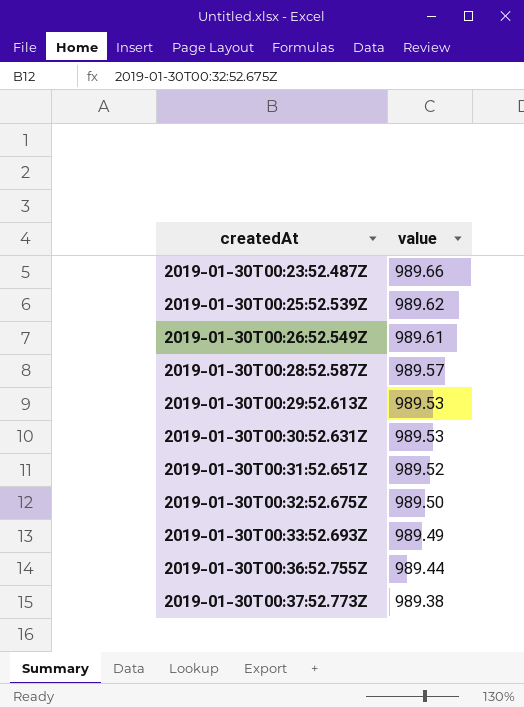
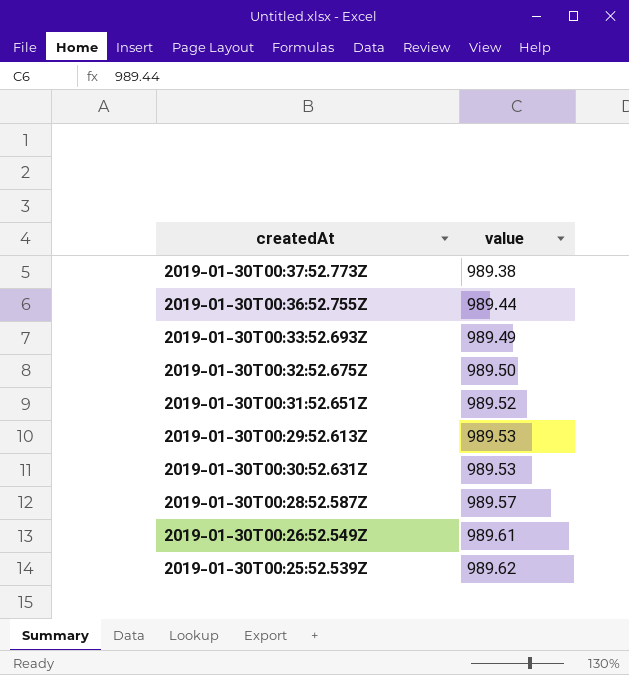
row order: createdAt ascending -> value ascending
row 2019-01-30T00:23:52.487Z: 989.66 -> none

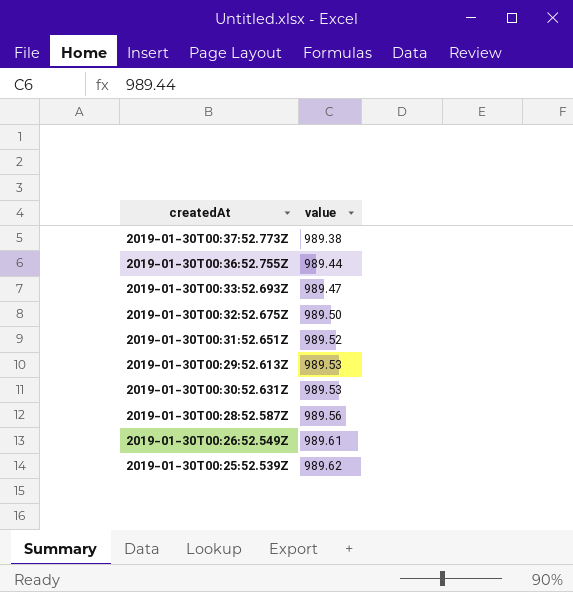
2019-01-30T00:33:52.693Z | value: 989.49 -> 989.47
2019-01-30T00:28:52.587Z | value: 989.57 -> 989.56

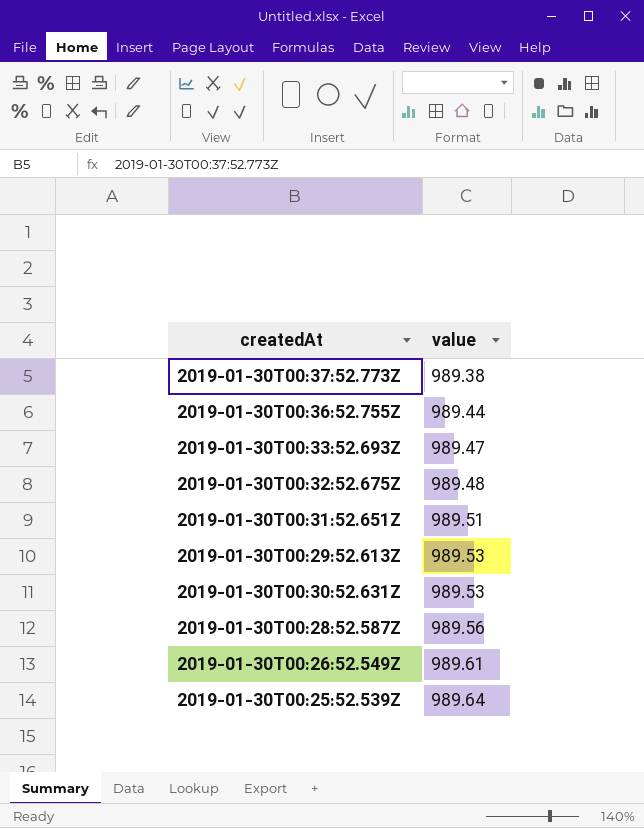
2019-01-30T00:32:52.675Z | value: 989.50 -> 989.48
2019-01-30T00:31:52.651Z | value: 989.52 -> 989.51
2019-01-30T00:25:52.539Z | value: 989.62 -> 989.64

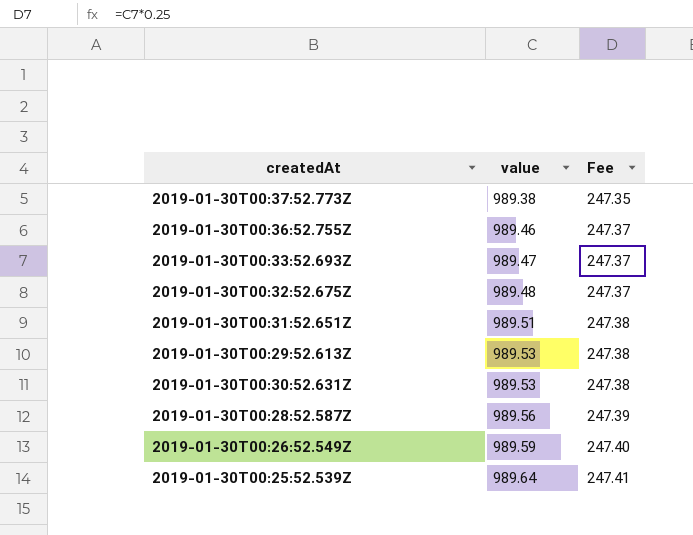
column Fee | formula: none -> [value] * 0.25
2019-01-30T00:36:52.755Z | value: 989.44 -> 989.46
2019-01-30T00:26:52.549Z | value: 989.61 -> 989.59

